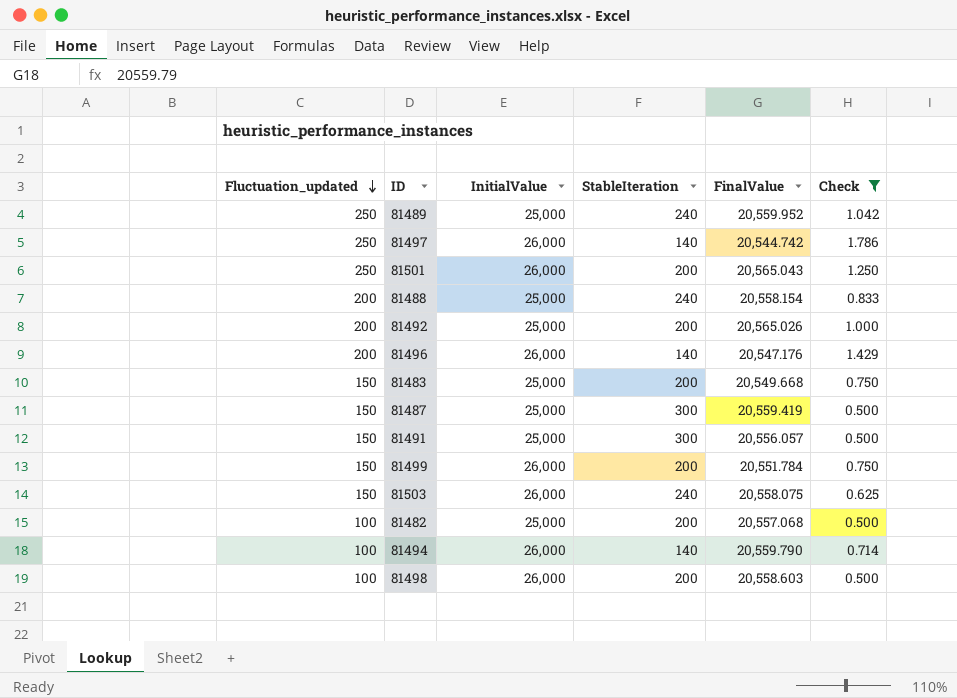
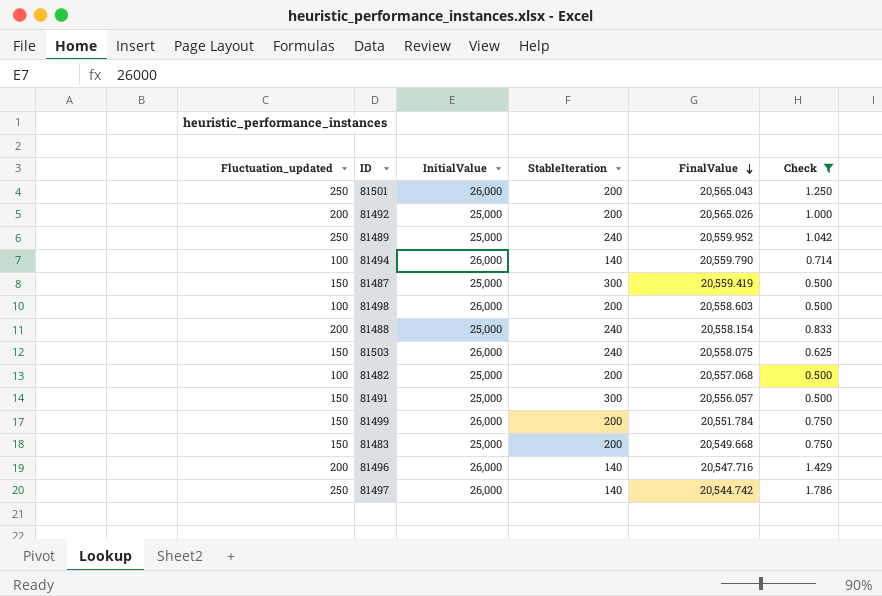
row order: Fluctuation_updated descending -> FinalValue descending
81496 | FinalValue: 20,547.176 -> 20,547.716

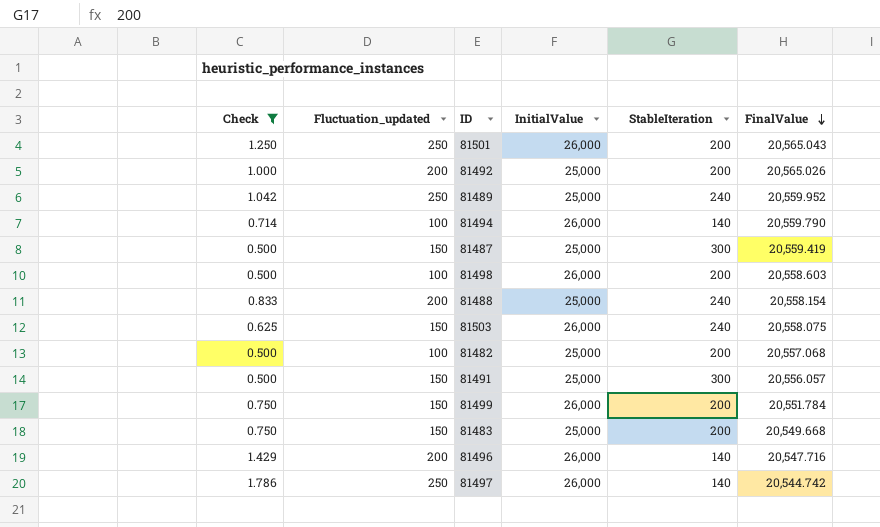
column Check | position: 6 -> 1

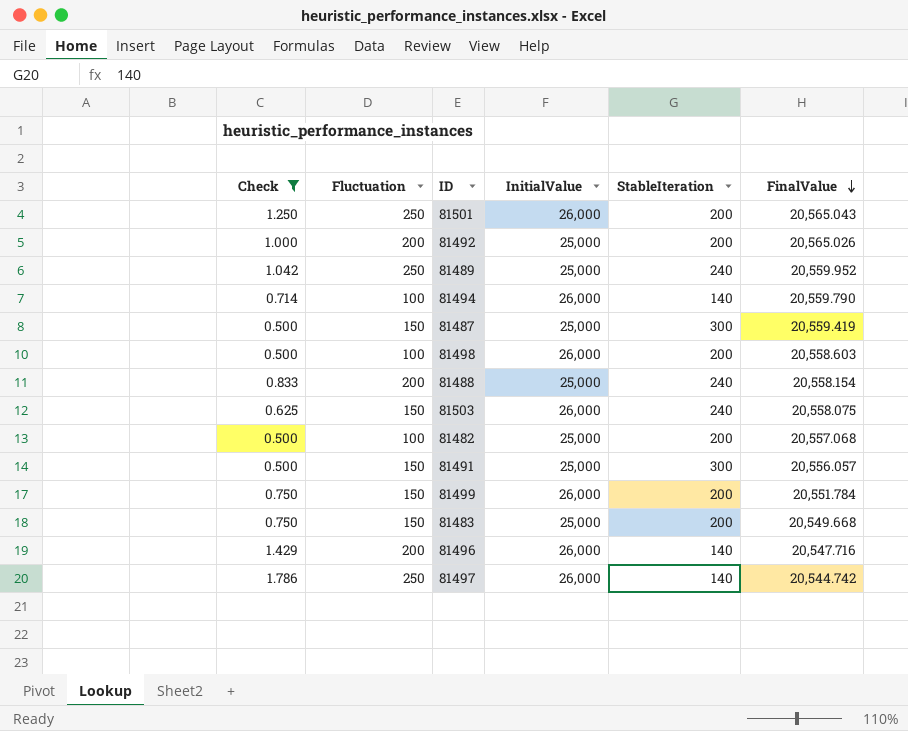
column name: Fluctuation_updated -> Fluctuation

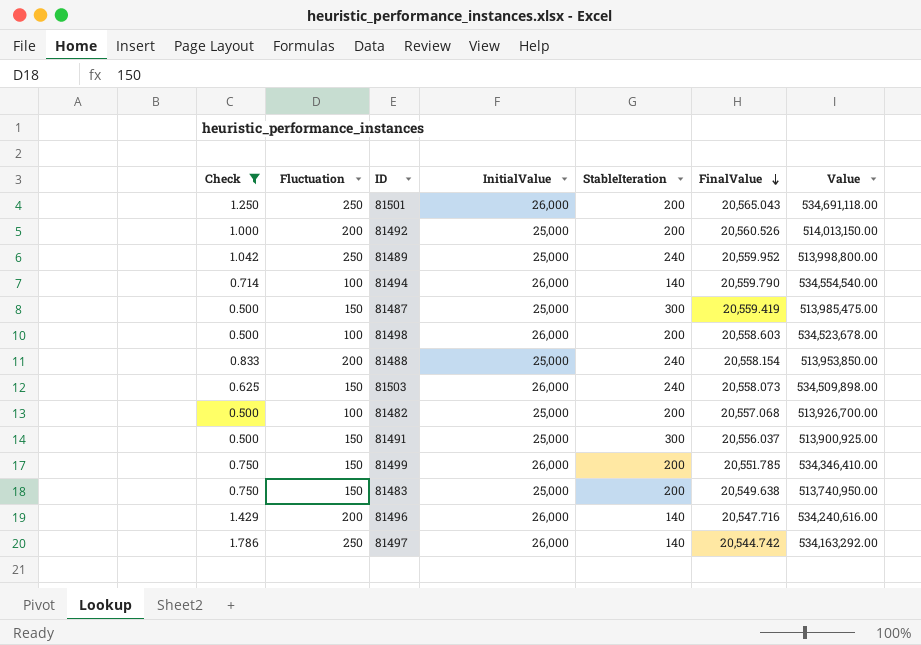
column Value | formula: none -> [InitialValue] * [FinalValue]
81492 | FinalValue: 20,565.026 -> 20,560.526
81503 | FinalValue: 20,558.075 -> 20,558.073
81491 | FinalValue: 20,556.057 -> 20,556.037
81499 | FinalValue: 20,551.784 -> 20,551.785
81483 | FinalValue: 20,549.668 -> 20,549.638

